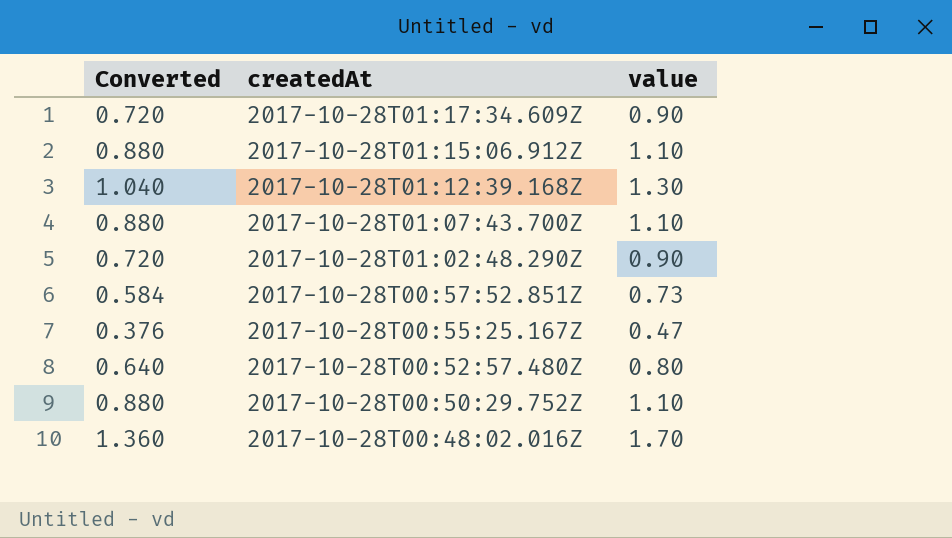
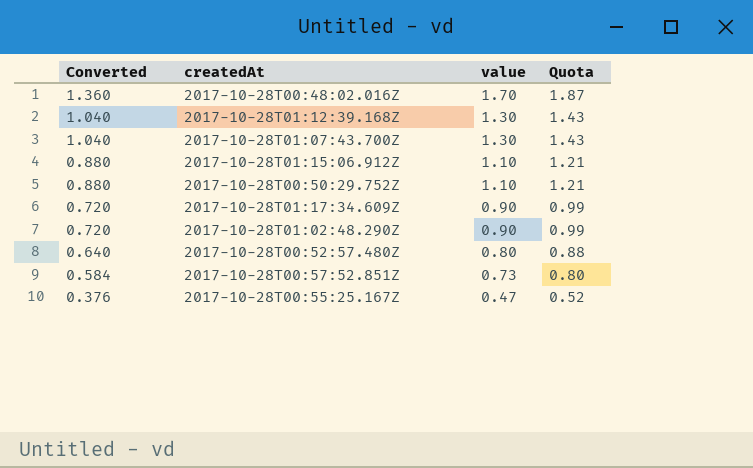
row order: createdAt descending -> Converted descending
column Quota | formula: none -> [value] * 1.1
2017-10-28T01:07:43.700Z | Converted: 0.880 -> 1.040
2017-10-28T01:07:43.700Z | value: 1.10 -> 1.30

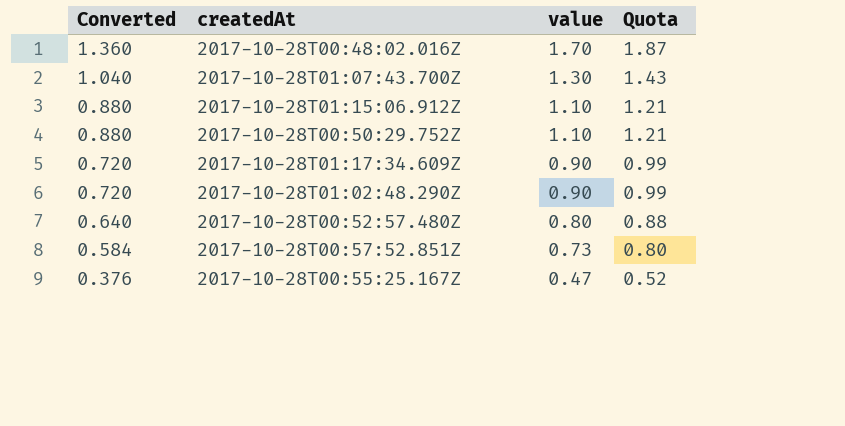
row 2017-10-28T01:12:39.168Z: 1.040 | 1.30 | 1.43 -> none

